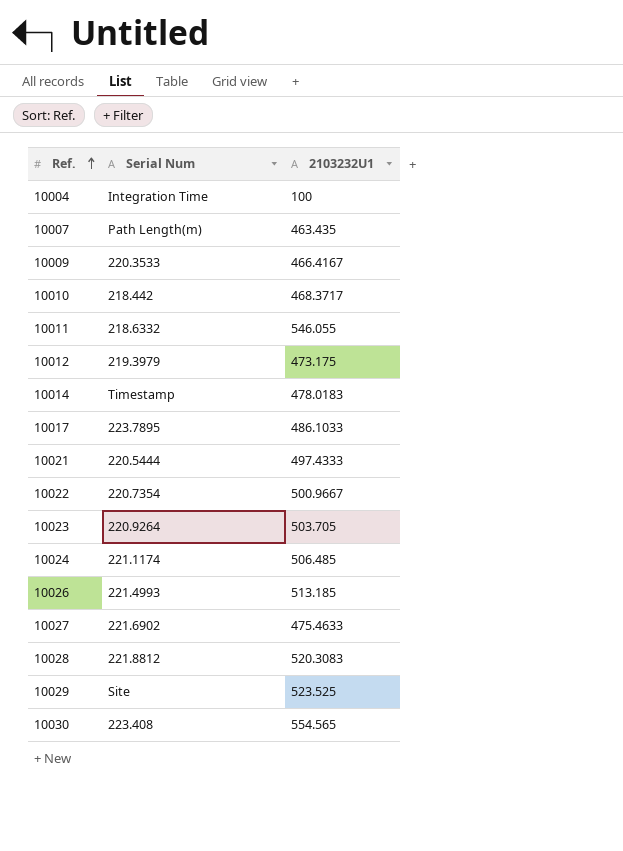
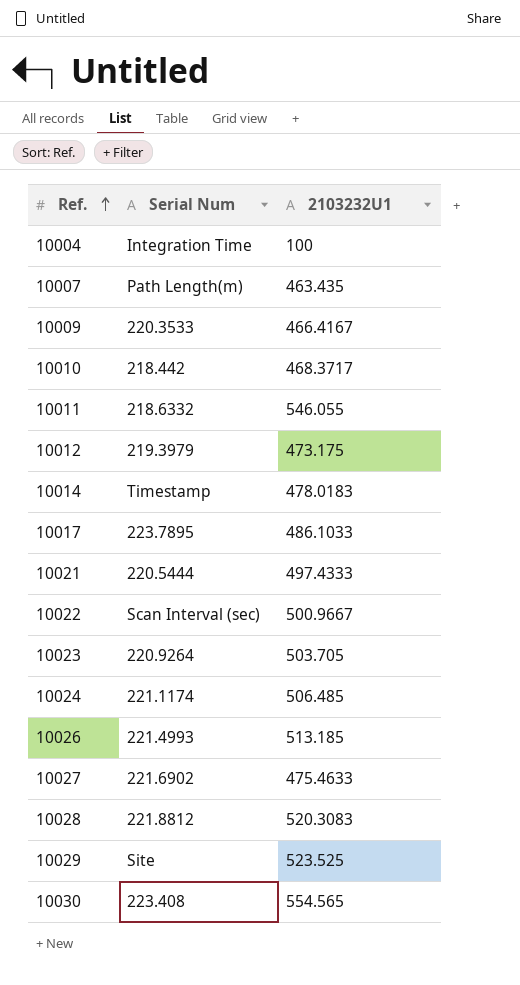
10022 | Serial Num: 220.7354 -> Scan Interval (sec)

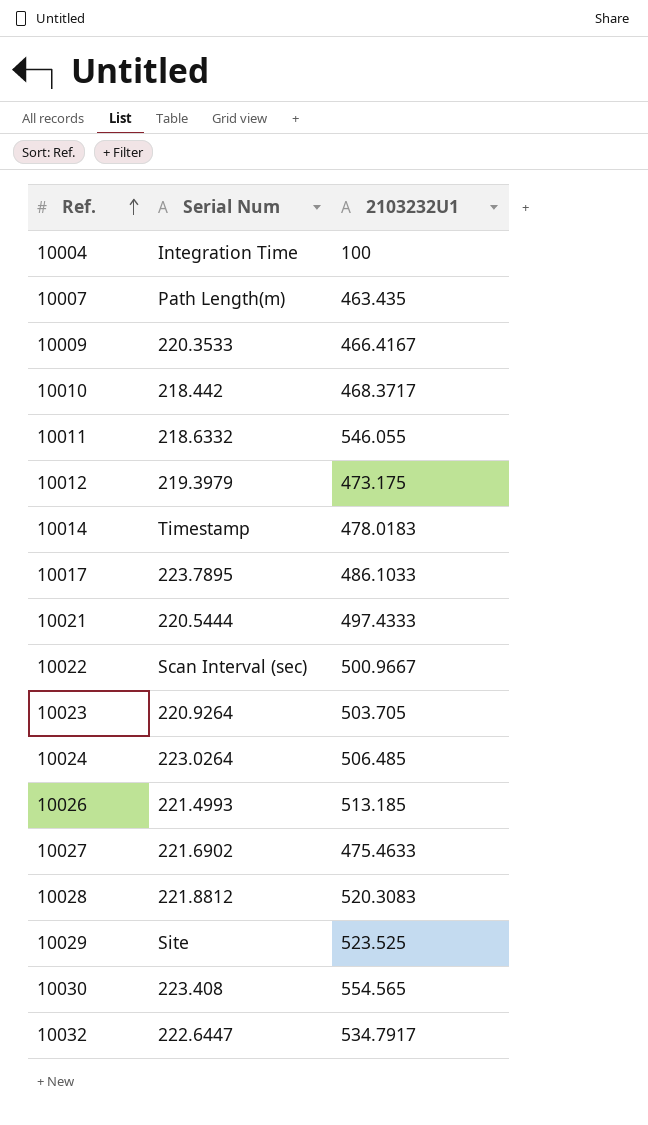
10024 | Serial Num: 221.1174 -> 223.0264
row 10032: none -> 222.6447 | 534.7917

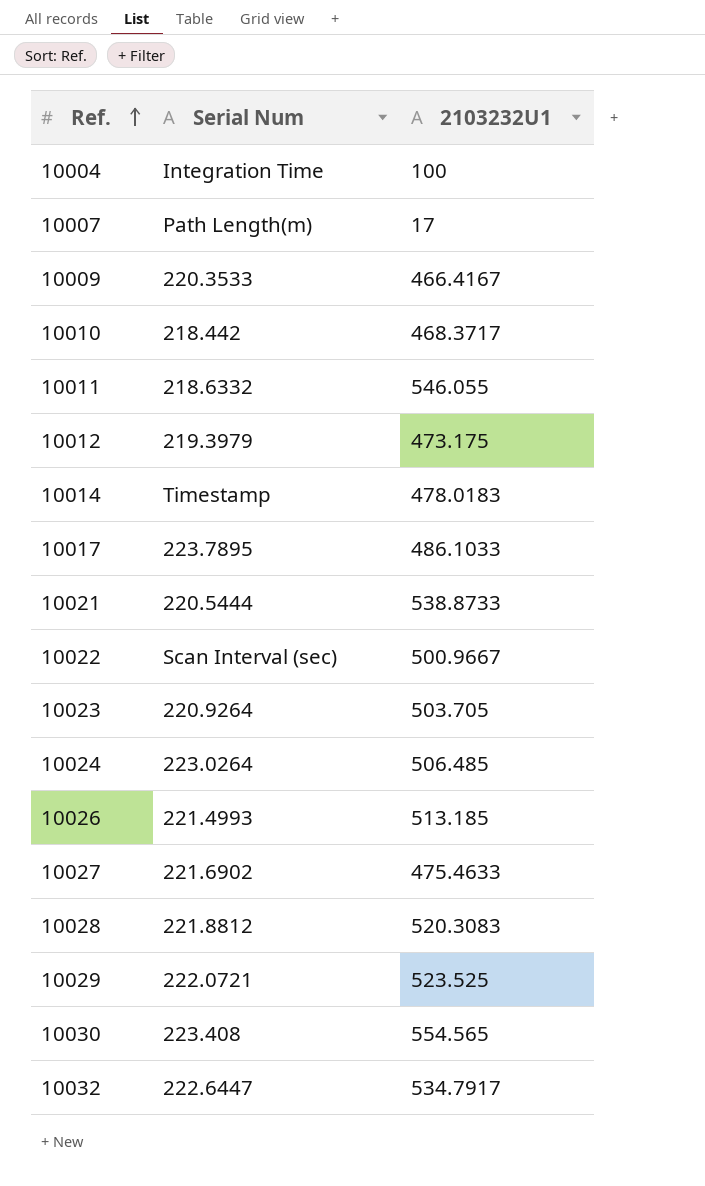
10007 | 2103232U1: 463.435 -> 17
10021 | 2103232U1: 497.4333 -> 538.8733
10029 | Serial Num: Site -> 222.0721

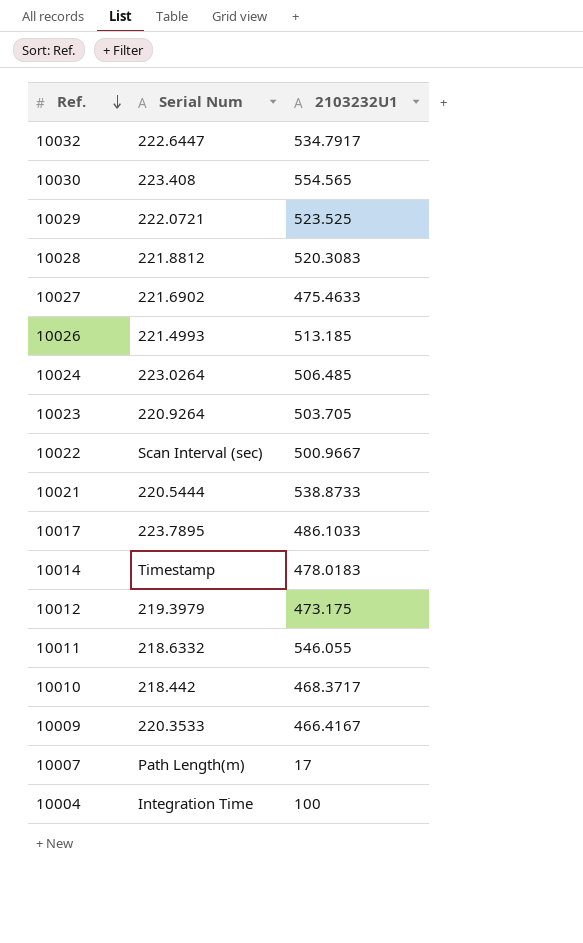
row order: Ref. ascending -> Ref. descending

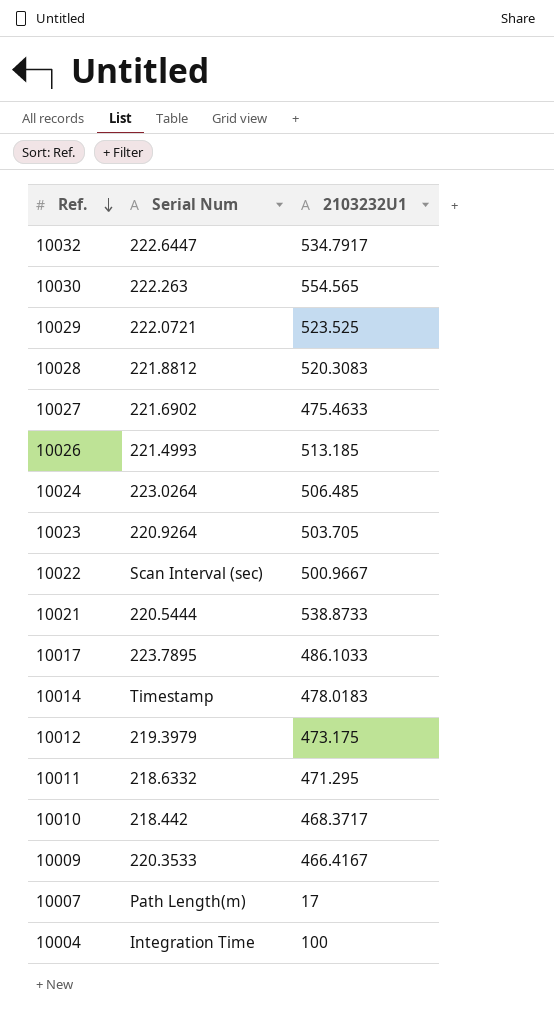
10030 | Serial Num: 223.408 -> 222.263
10011 | 2103232U1: 546.055 -> 471.295

